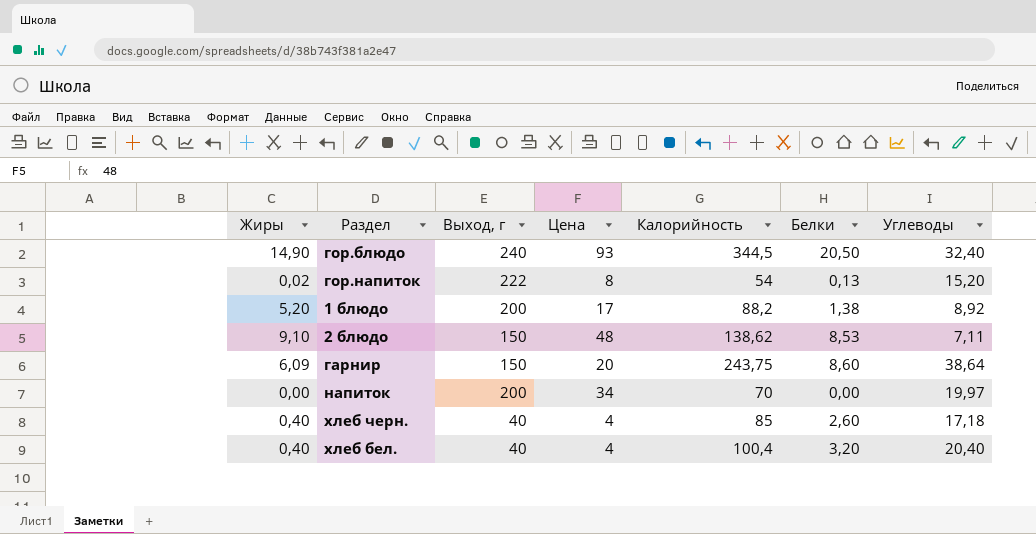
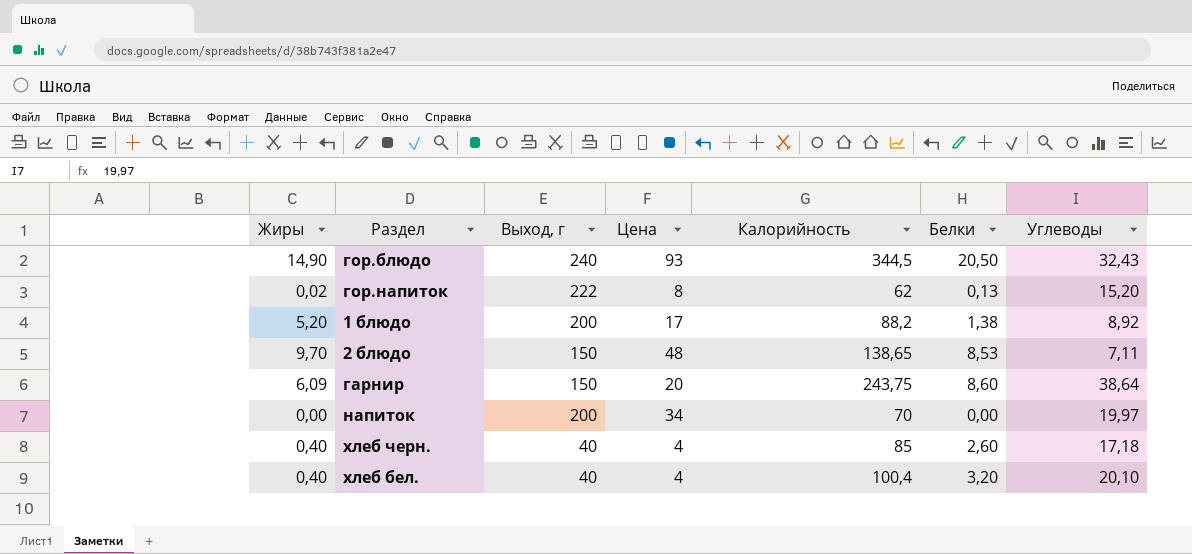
гор.блюдо | Углеводы: 32,40 -> 32,43
гор.напиток | Калорийность: 54 -> 62
2 блюдо | Жиры: 9,10 -> 9,70
2 блюдо | Калорийность: 138,62 -> 138,65
хлеб бел. | Углеводы: 20,40 -> 20,10

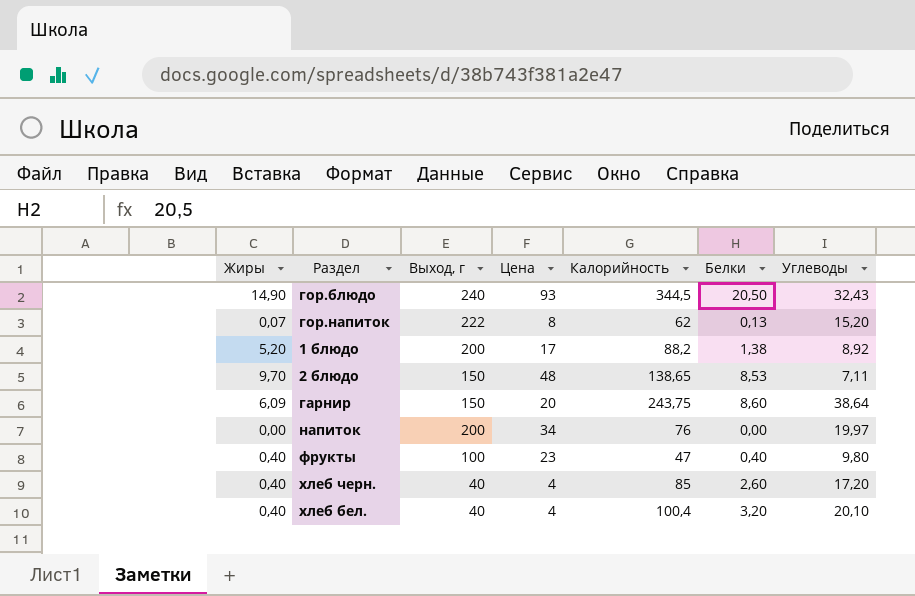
гор.напиток | Жиры: 0,02 -> 0,07
напиток | Калорийность: 70 -> 76
row фрукты: none -> 0,40 | 100 | 23 | 47 | 0,40 | 9,80
хлеб черн. | Углеводы: 17,18 -> 17,20

